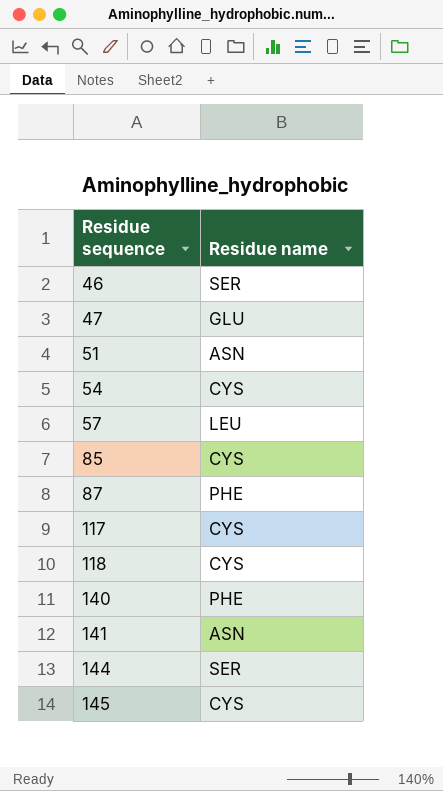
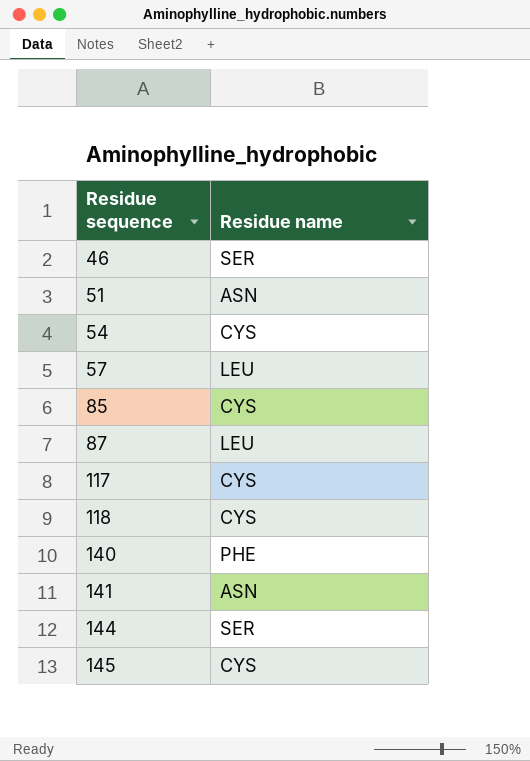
row 47: GLU -> none
87 | Residue name: PHE -> LEU

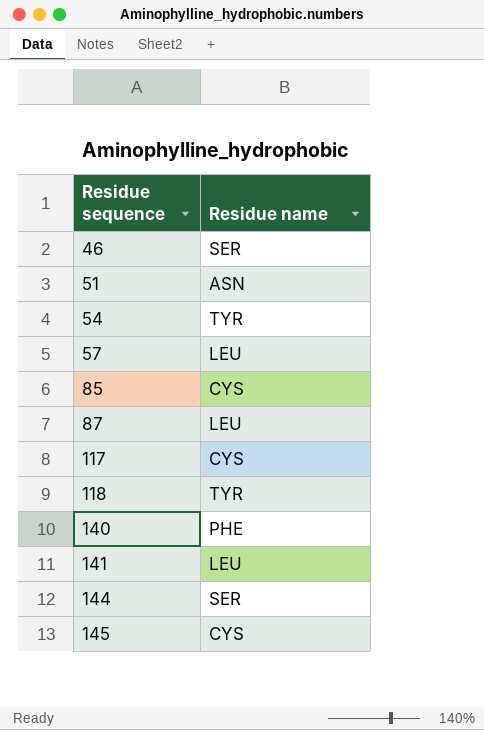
54 | Residue name: CYS -> TYR
118 | Residue name: CYS -> TYR
141 | Residue name: ASN -> LEU

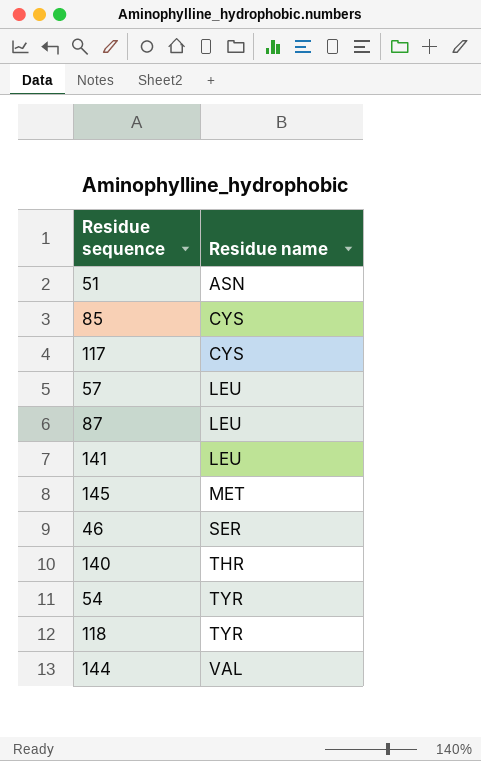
row order: Residue sequence ascending -> Residue name ascending
145 | Residue name: CYS -> MET
140 | Residue name: PHE -> THR
144 | Residue name: SER -> VAL

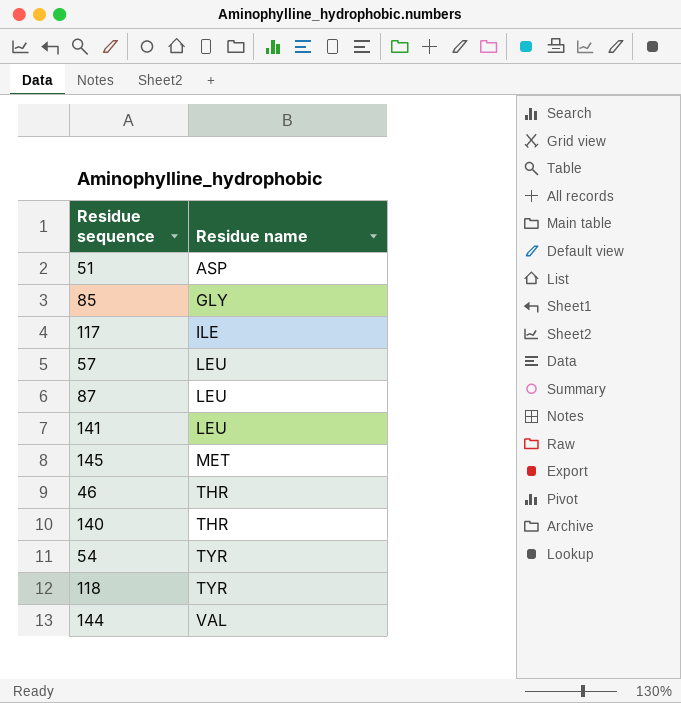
51 | Residue name: ASN -> ASP
85 | Residue name: CYS -> GLY
117 | Residue name: CYS -> ILE
46 | Residue name: SER -> THR

